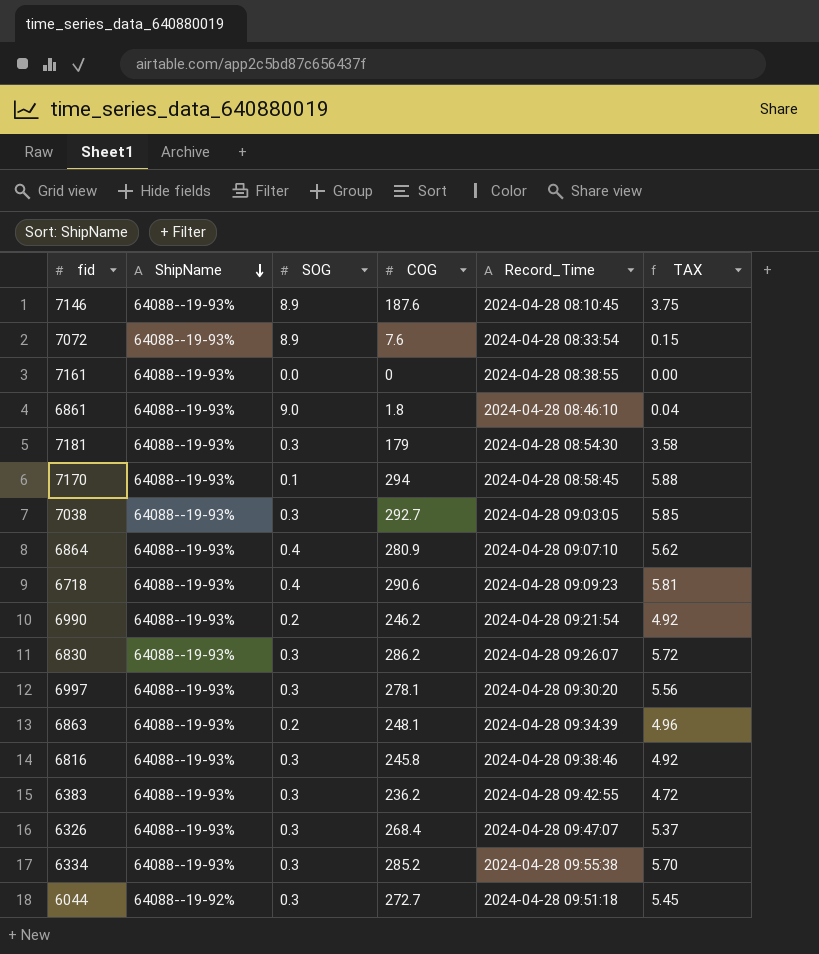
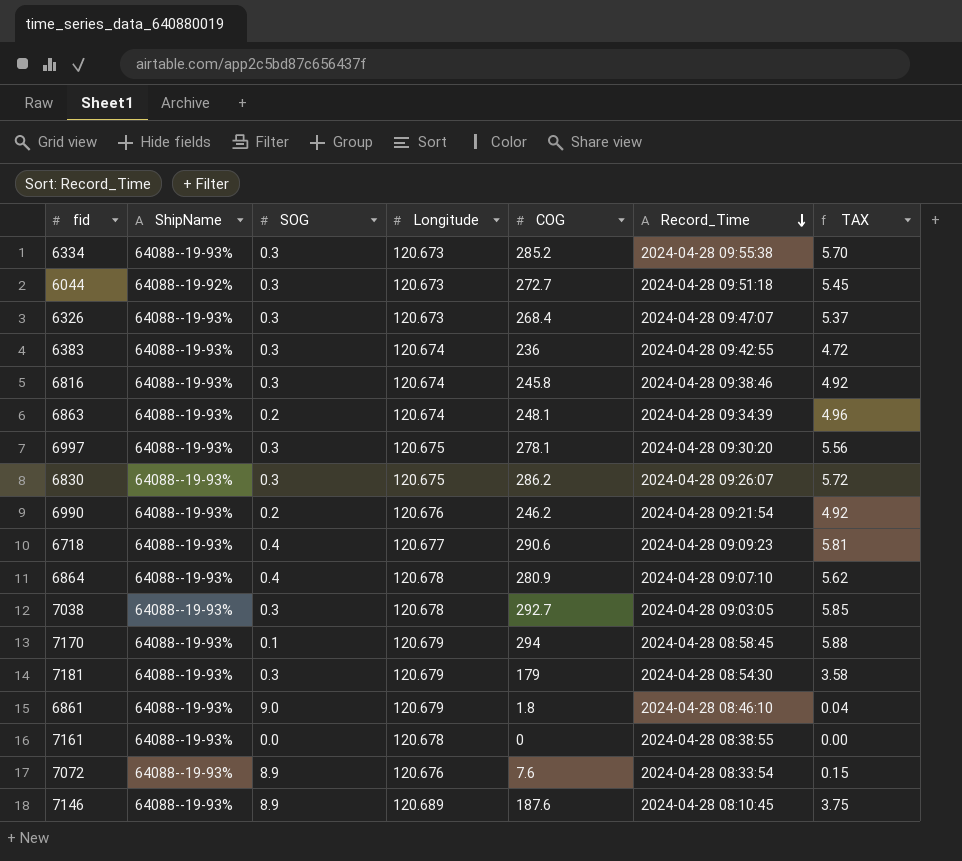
row order: ShipName descending -> Record_Time descending
column Longitude | position: none -> 4
6383 | COG: 236.2 -> 236

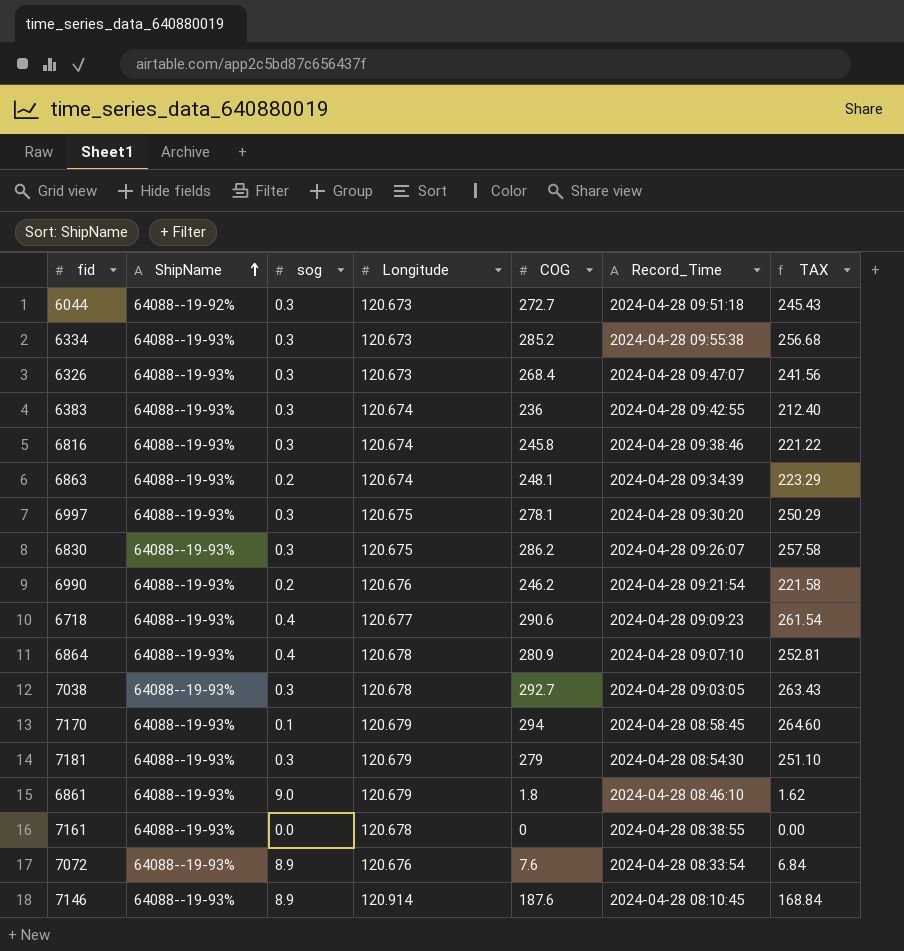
row order: Record_Time descending -> ShipName ascending
column name: SOG -> sog
column TAX | formula: [COG] * 0.02 -> [COG] * 0.9
7181 | COG: 179 -> 279
7146 | Longitude: 120.689 -> 120.914

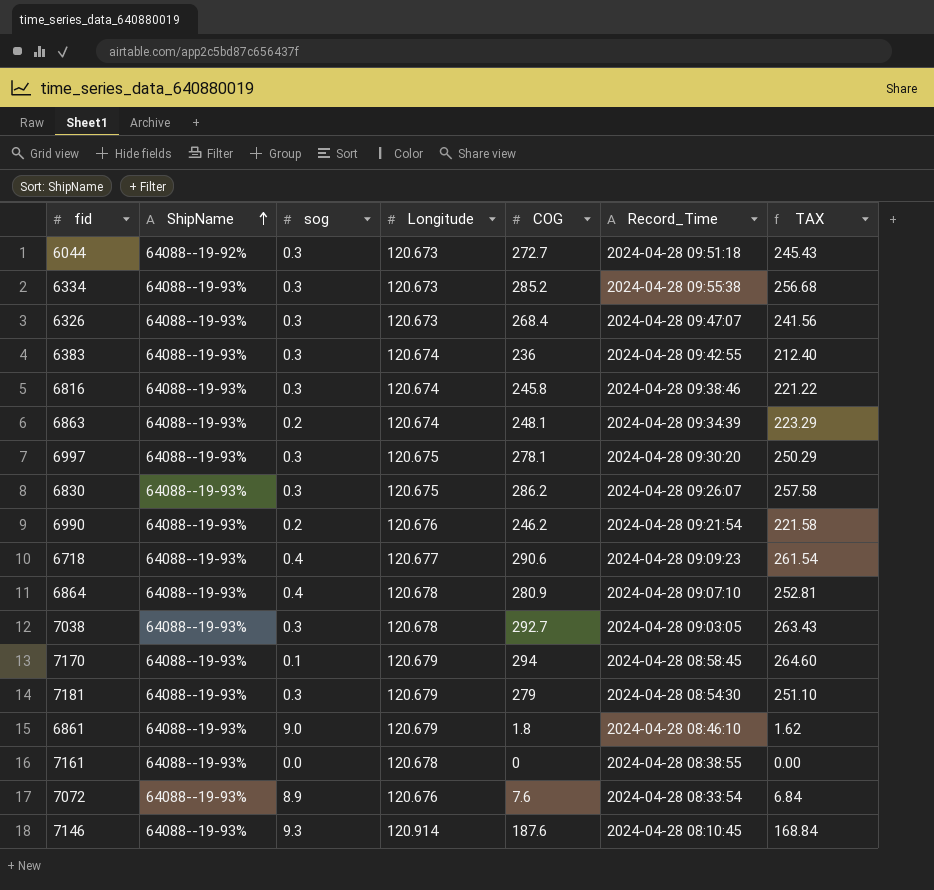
7146 | sog: 8.9 -> 9.3

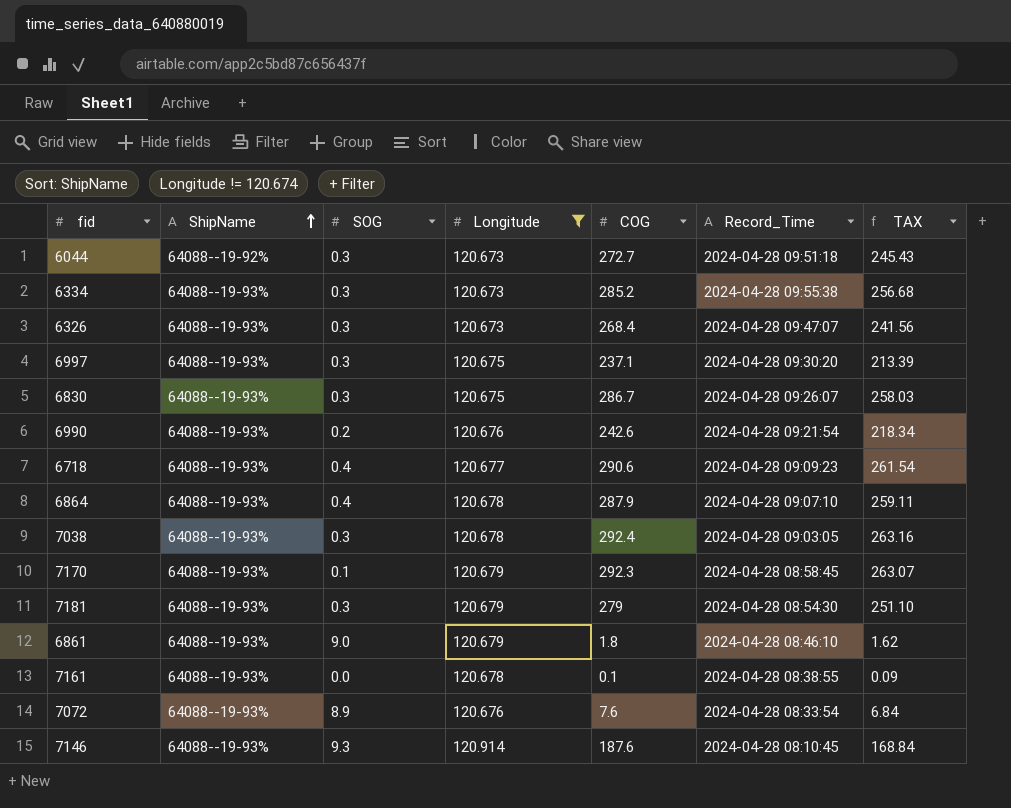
filter: none -> Longitude != 120.674
column name: sog -> SOG
6997 | COG: 278.1 -> 237.1
6997 | TAX: 250.29 -> 213.39
6830 | COG: 286.2 -> 286.7
6830 | TAX: 257.58 -> 258.03
6990 | COG: 246.2 -> 242.6
6990 | TAX: 221.58 -> 218.34
6864 | COG: 280.9 -> 287.9
6864 | TAX: 252.81 -> 259.11
7038 | COG: 292.7 -> 292.4
7038 | TAX: 263.43 -> 263.16
7170 | COG: 294 -> 292.3
7170 | TAX: 264.60 -> 263.07
7161 | COG: 0 -> 0.1
7161 | TAX: 0.00 -> 0.09

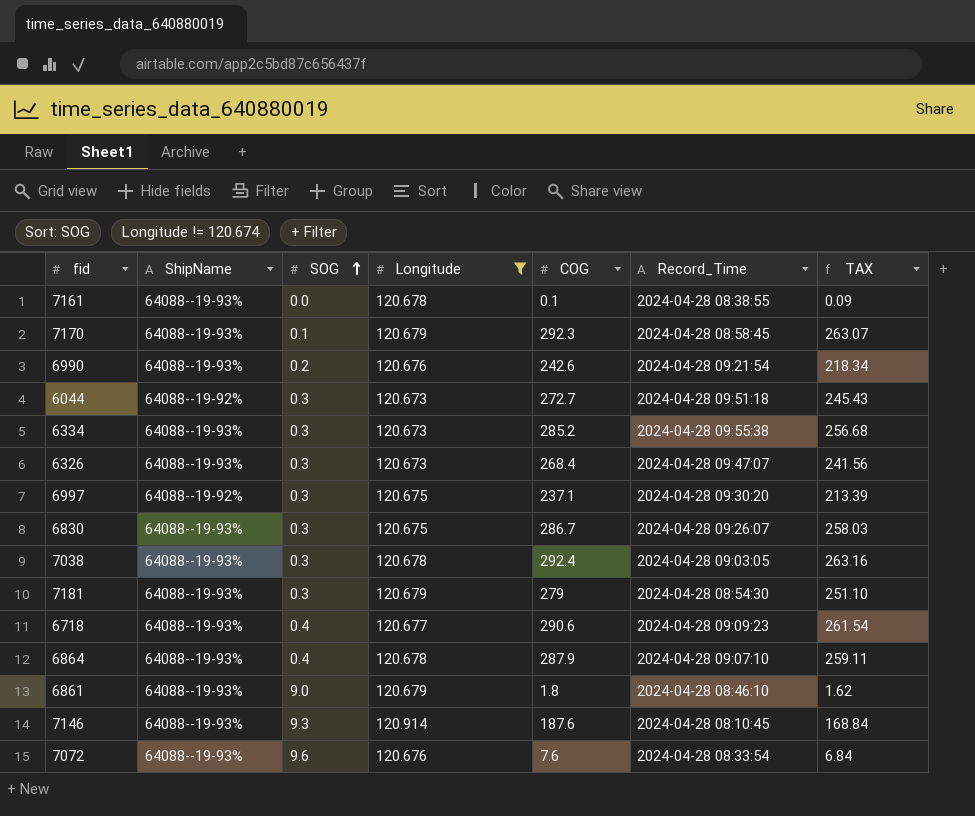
row order: ShipName ascending -> SOG ascending
6997 | ShipName: 64088--19-93% -> 64088--19-92%
7072 | SOG: 8.9 -> 9.6

